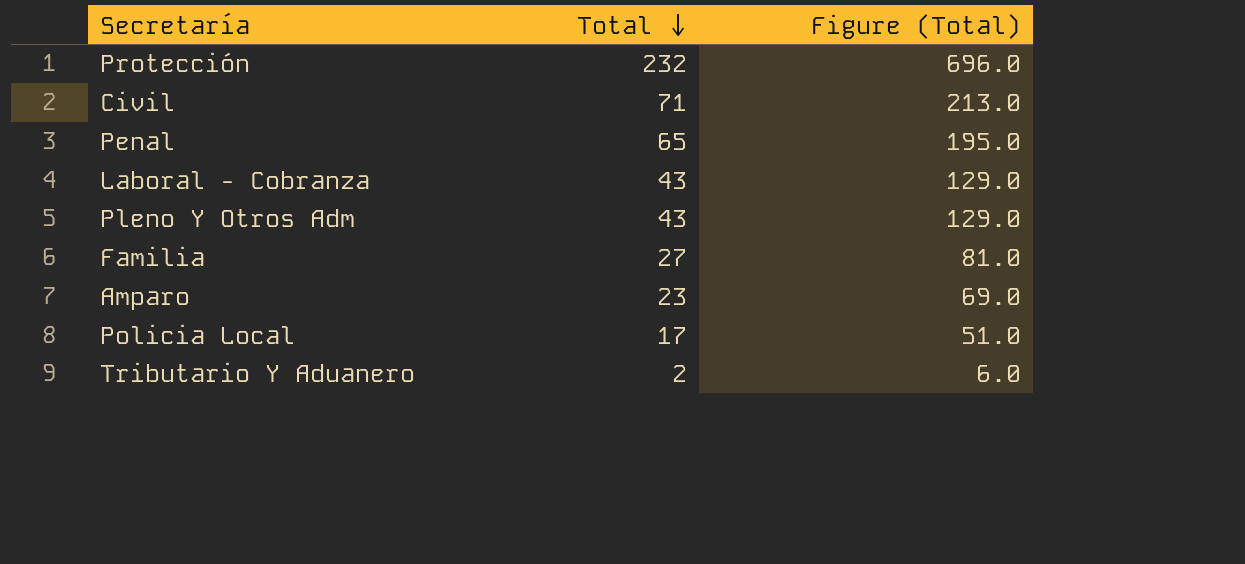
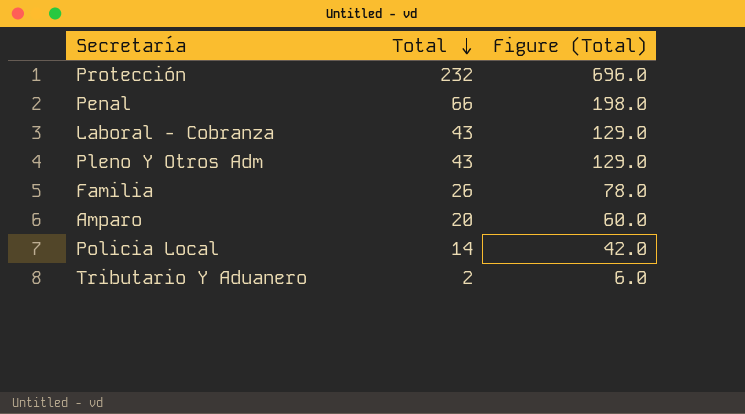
row Civil: 71 | 213.0 -> none
Penal | Total: 65 -> 66
Penal | Figure (Total): 195.0 -> 198.0
Familia | Total: 27 -> 26
Familia | Figure (Total): 81.0 -> 78.0
Amparo | Total: 23 -> 20
Amparo | Figure (Total): 69.0 -> 60.0
Policia Local | Total: 17 -> 14
Policia Local | Figure (Total): 51.0 -> 42.0

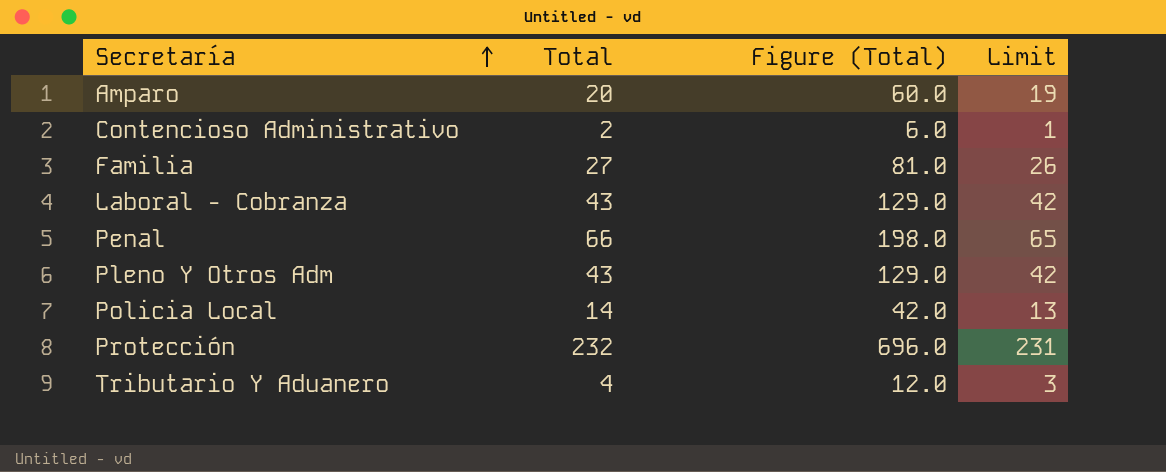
row order: Total descending -> Secretaría ascending
column Limit | formula: none -> [Total] - 1
row Contencioso Administrativo: none -> 2 | 6.0 | 1
Familia | Total: 26 -> 27
Familia | Figure (Total): 78.0 -> 81.0
Tributario Y Aduanero | Total: 2 -> 4
Tributario Y Aduanero | Figure (Total): 6.0 -> 12.0

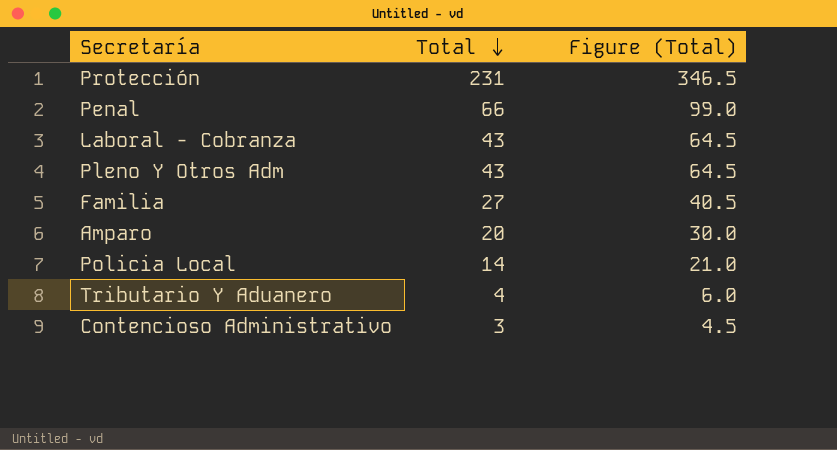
row order: Secretaría ascending -> Total descending
column Limit | formula: [Total] - 1 -> none
column Figure (Total) | formula: [Total] * 3 -> [Total] * 1.5
Protección | Total: 232 -> 231
Contencioso Administrativo | Total: 2 -> 3

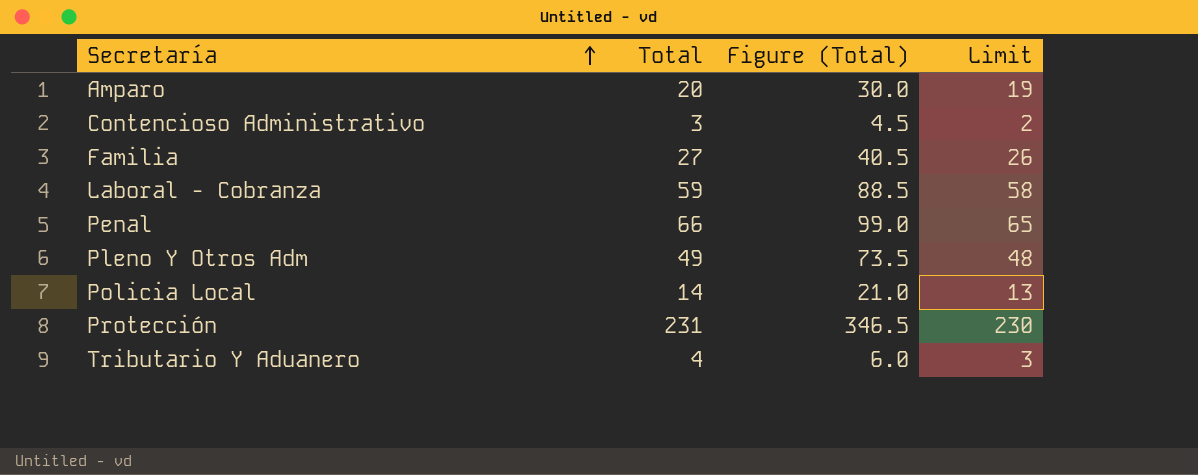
row order: Total descending -> Secretaría ascending
column Limit | formula: none -> [Total] - 1
Laboral - Cobranza | Total: 43 -> 59
Laboral - Cobranza | Figure (Total): 64.5 -> 88.5
Pleno Y Otros Adm | Total: 43 -> 49
Pleno Y Otros Adm | Figure (Total): 64.5 -> 73.5

